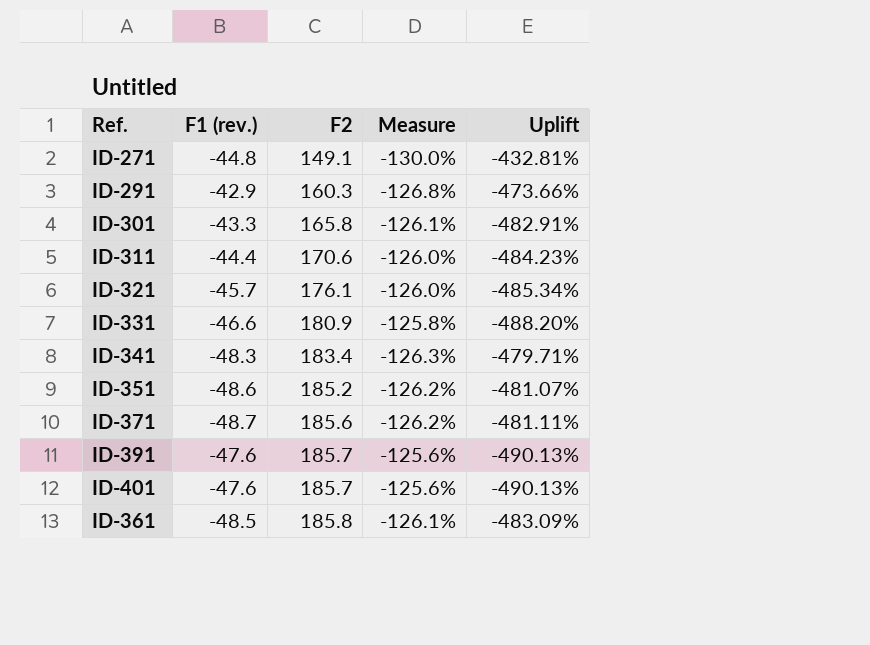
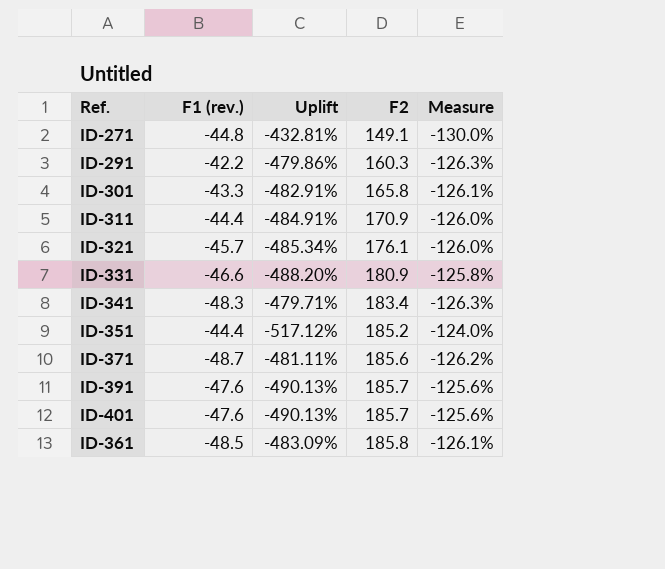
column Uplift | position: 5 -> 3
ID-291 | F1 (rev.): -42.9 -> -42.2
ID-291 | Uplift: -473.66% -> -479.86%
ID-291 | Measure: -126.8% -> -126.3%
ID-311 | Uplift: -484.23% -> -484.91%
ID-311 | F2: 170.6 -> 170.9
ID-351 | F1 (rev.): -48.6 -> -44.4
ID-351 | Uplift: -481.07% -> -517.12%
ID-351 | Measure: -126.2% -> -124.0%

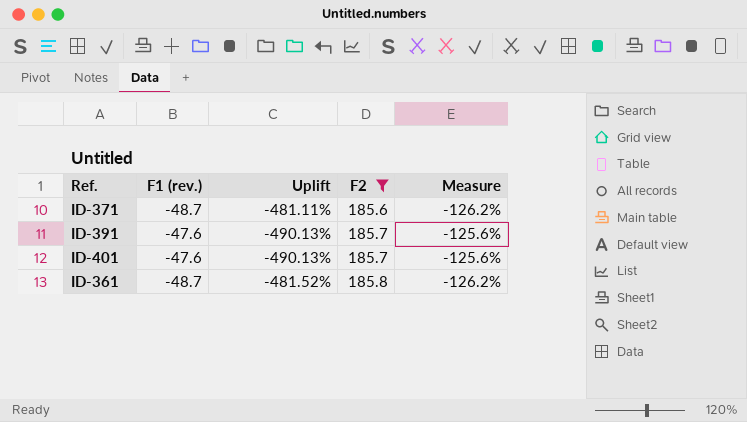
filter: none -> F2 >= 185.6
ID-361 | F1 (rev.): -48.5 -> -48.7
ID-361 | Uplift: -483.09% -> -481.52%
ID-361 | Measure: -126.1% -> -126.2%

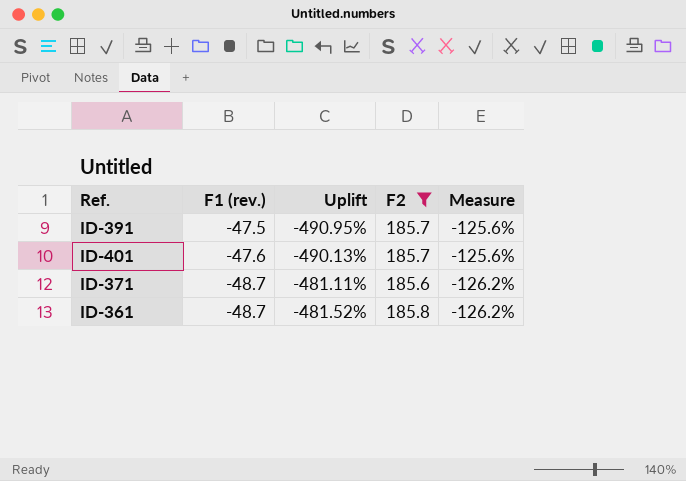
row order: F2 ascending -> F1 (rev.) descending
ID-391 | F1 (rev.): -47.6 -> -47.5
ID-391 | Uplift: -490.13% -> -490.95%

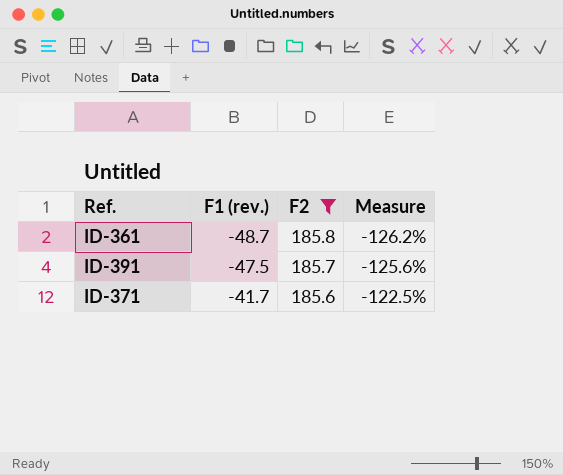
row order: F1 (rev.) descending -> F1 (rev.) ascending
column Uplift | formula: ([F2] - [F1 (rev.)]) / [F1 (rev.)] -> none
row ID-401: -47.6 | -490.13% | 185.7 | -125.6% -> none
ID-371 | F1 (rev.): -48.7 -> -41.7
ID-371 | Measure: -126.2% -> -122.5%

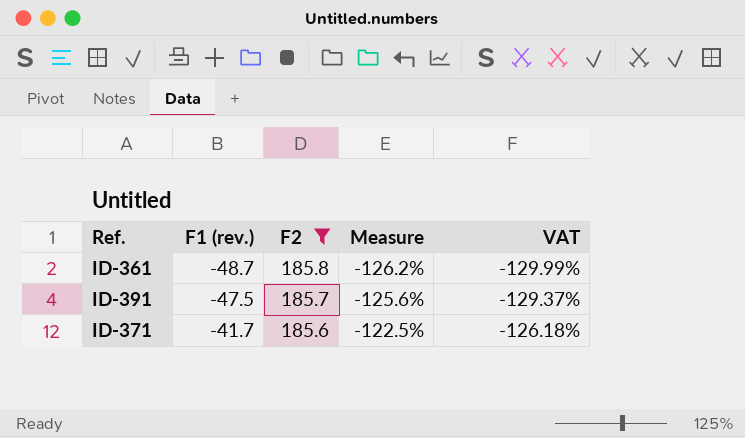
column VAT | formula: none -> [Measure] * 1.03

